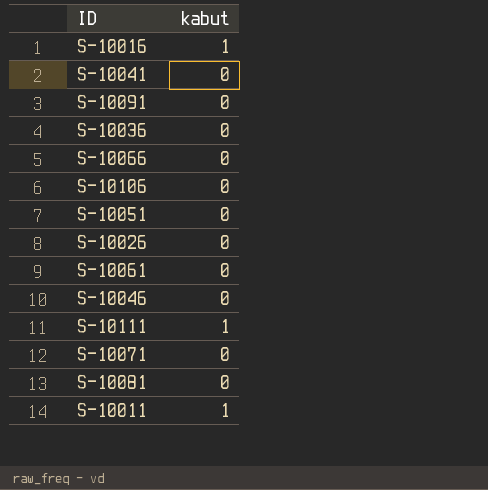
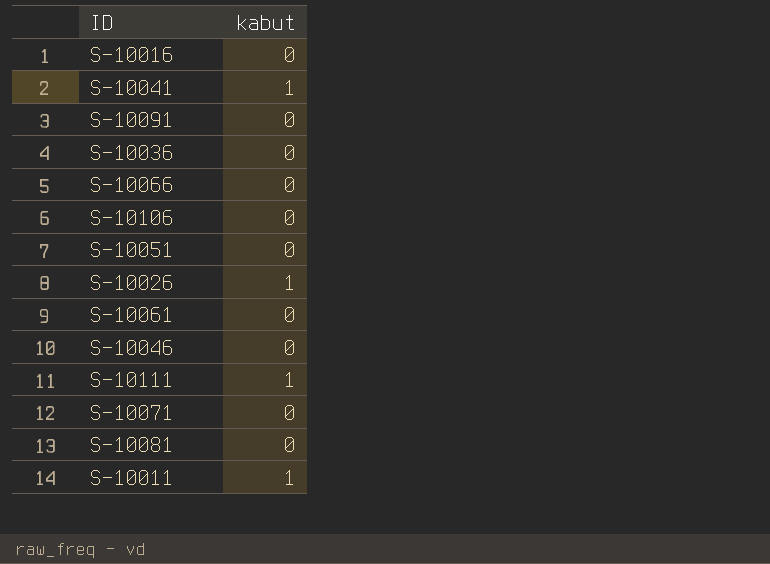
S-10016 | kabut: 1 -> 0
S-10041 | kabut: 0 -> 1
S-10026 | kabut: 0 -> 1

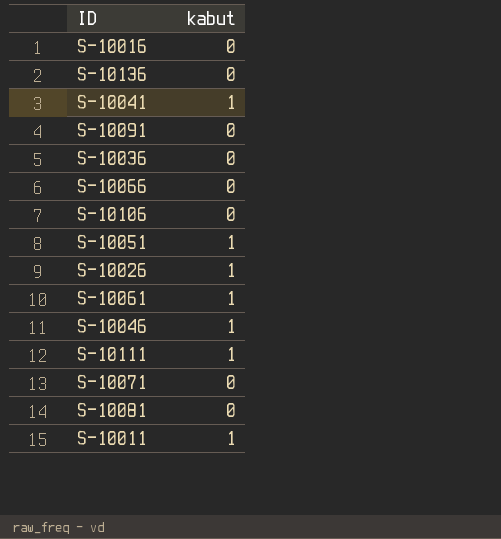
row S-10136: none -> 0
S-10051 | kabut: 0 -> 1
S-10061 | kabut: 0 -> 1
S-10046 | kabut: 0 -> 1

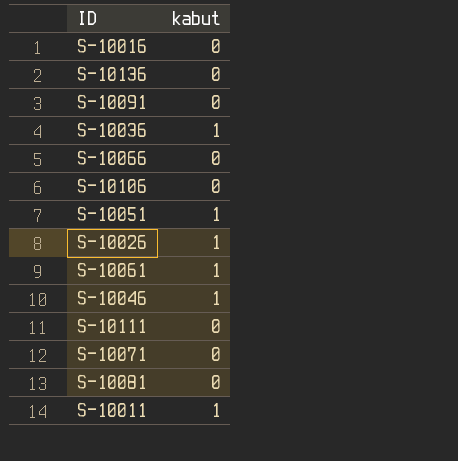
row S-10041: 1 -> none
S-10036 | kabut: 0 -> 1
S-10111 | kabut: 1 -> 0

